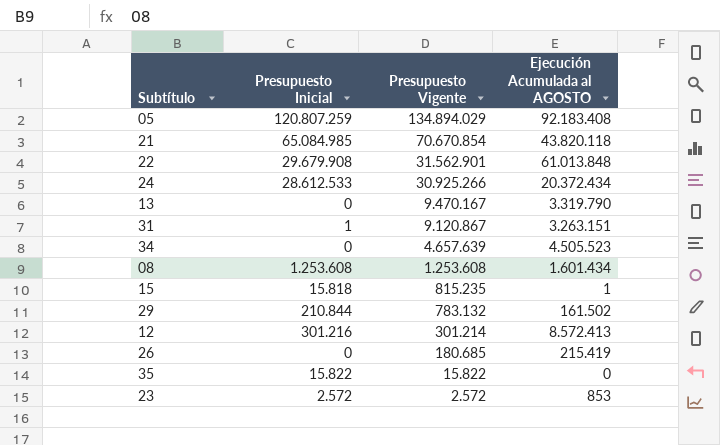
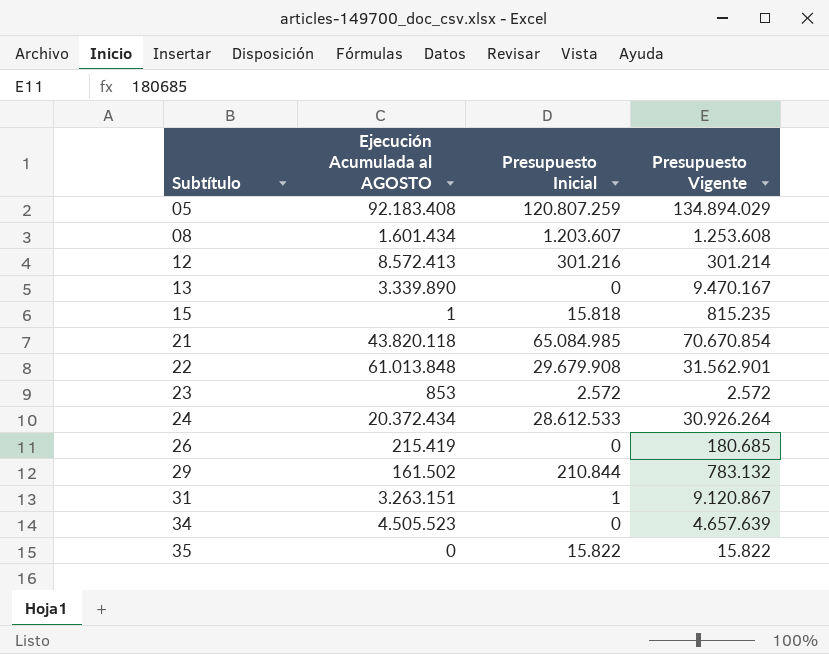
row order: Presupuesto Vigente descending -> Subtítulo ascending
column Ejecución Acumulada al AGOSTO | position: 4 -> 2
08 | Presupuesto Inicial: 1.253.608 -> 1.203.607
13 | Ejecución Acumulada al AGOSTO: 3.319.790 -> 3.339.890
24 | Presupuesto Vigente: 30.925.266 -> 30.926.264

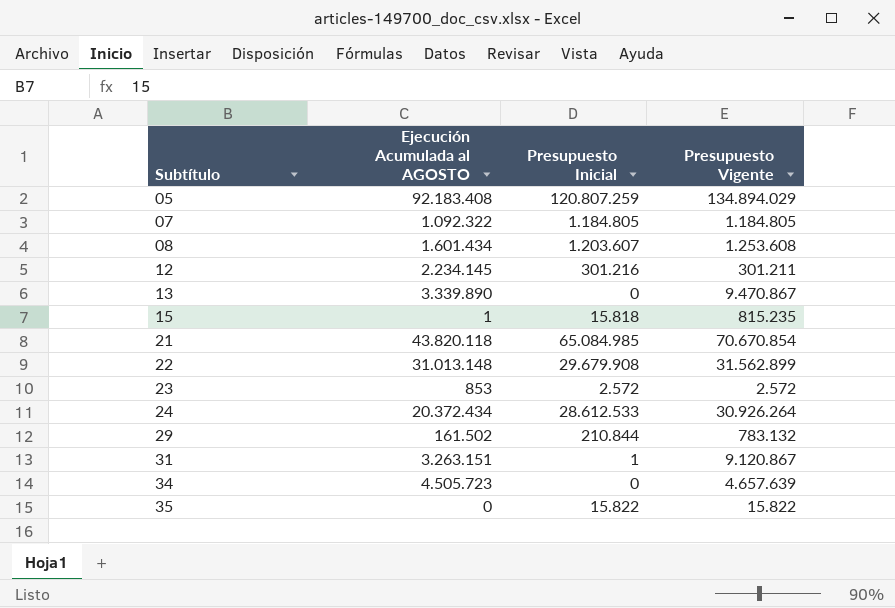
row 26: 215.419 | 0 | 180.685 -> none
row 07: none -> 1.092.322 | 1.184.805 | 1.184.805
12 | Ejecución Acumulada al AGOSTO: 8.572.413 -> 2.234.145
12 | Presupuesto Vigente: 301.214 -> 301.211
13 | Presupuesto Vigente: 9.470.167 -> 9.470.867
22 | Ejecución Acumulada al AGOSTO: 61.013.848 -> 31.013.148
22 | Presupuesto Vigente: 31.562.901 -> 31.562.899
34 | Ejecución Acumulada al AGOSTO: 4.505.523 -> 4.505.723

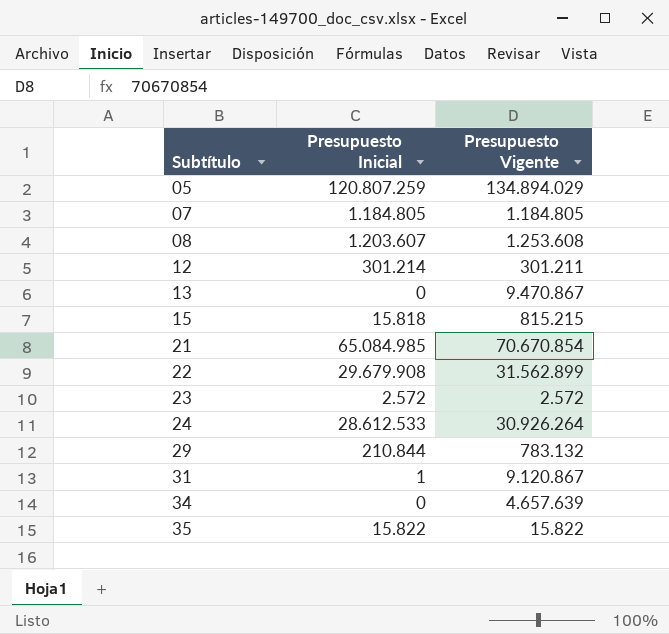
column Ejecución Acumulada al AGOSTO | position: 2 -> none
12 | Presupuesto Inicial: 301.216 -> 301.214
15 | Presupuesto Vigente: 815.235 -> 815.215

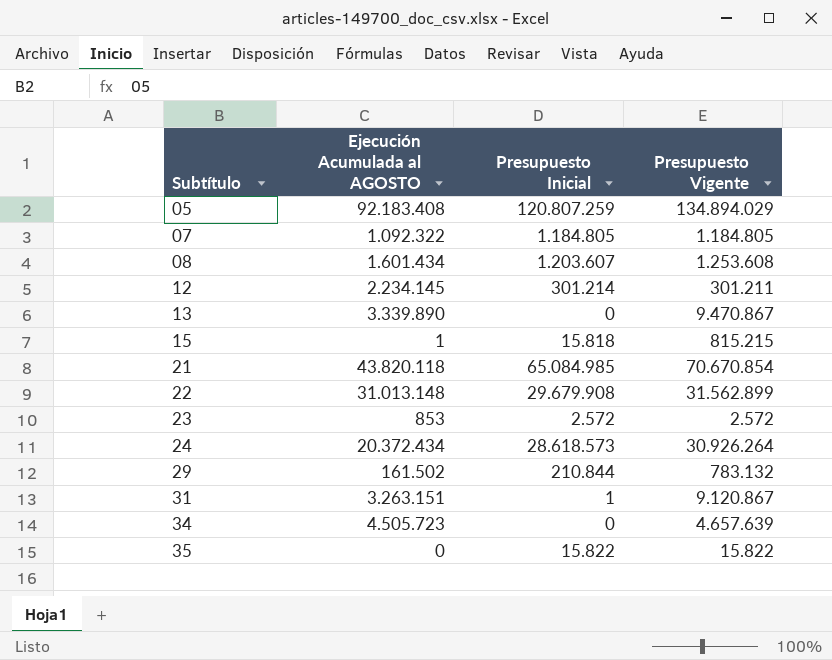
column Ejecución Acumulada al AGOSTO | position: none -> 2
24 | Presupuesto Inicial: 28.612.533 -> 28.618.573

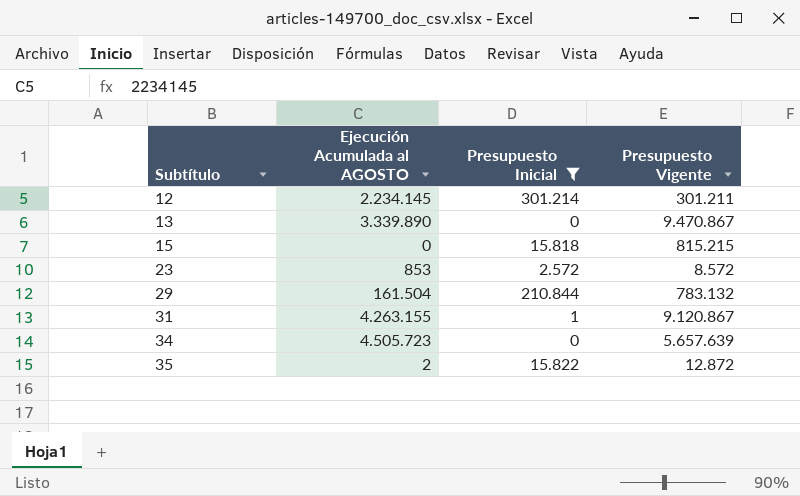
filter: none -> Presupuesto Inicial <= 301.214
15 | Ejecución Acumulada al AGOSTO: 1 -> 0
23 | Presupuesto Vigente: 2.572 -> 8.572
29 | Ejecución Acumulada al AGOSTO: 161.502 -> 161.504
31 | Ejecución Acumulada al AGOSTO: 3.263.151 -> 4.263.155
34 | Presupuesto Vigente: 4.657.639 -> 5.657.639
35 | Ejecución Acumulada al AGOSTO: 0 -> 2
35 | Presupuesto Vigente: 15.822 -> 12.872

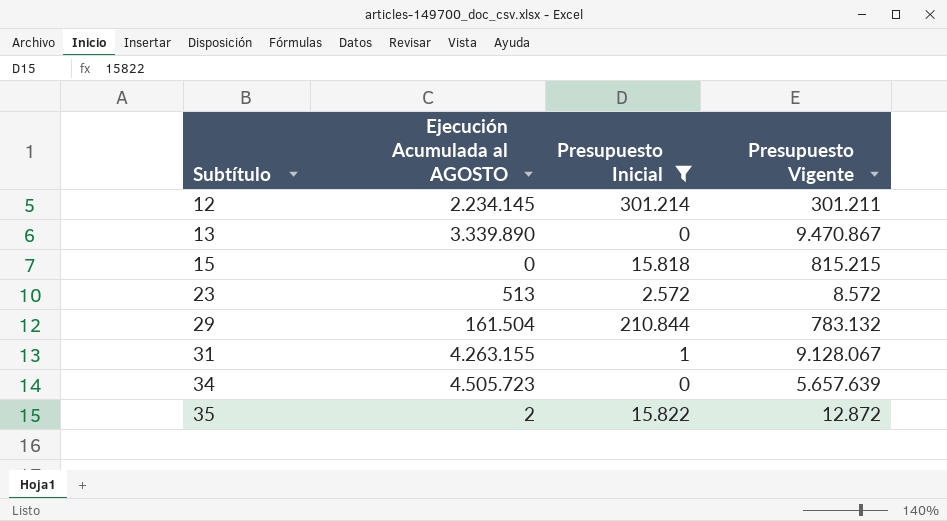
23 | Ejecución Acumulada al AGOSTO: 853 -> 513
31 | Presupuesto Vigente: 9.120.867 -> 9.128.067

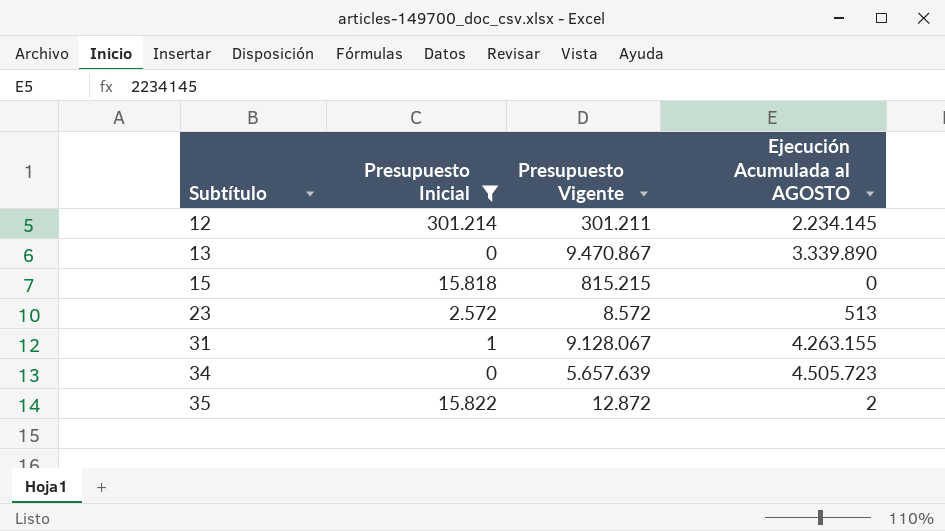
column Ejecución Acumulada al AGOSTO | position: 2 -> 4
row 29: 161.504 | 210.844 | 783.132 -> none

